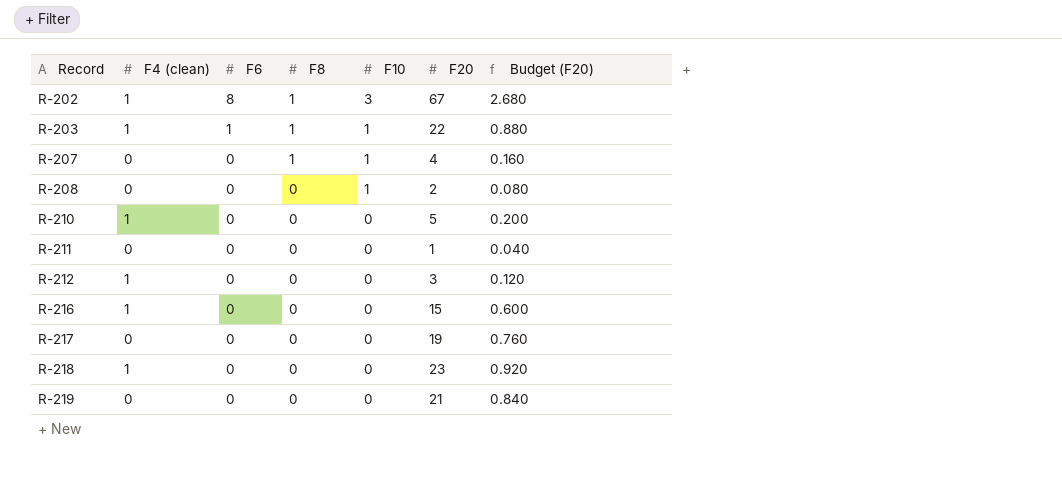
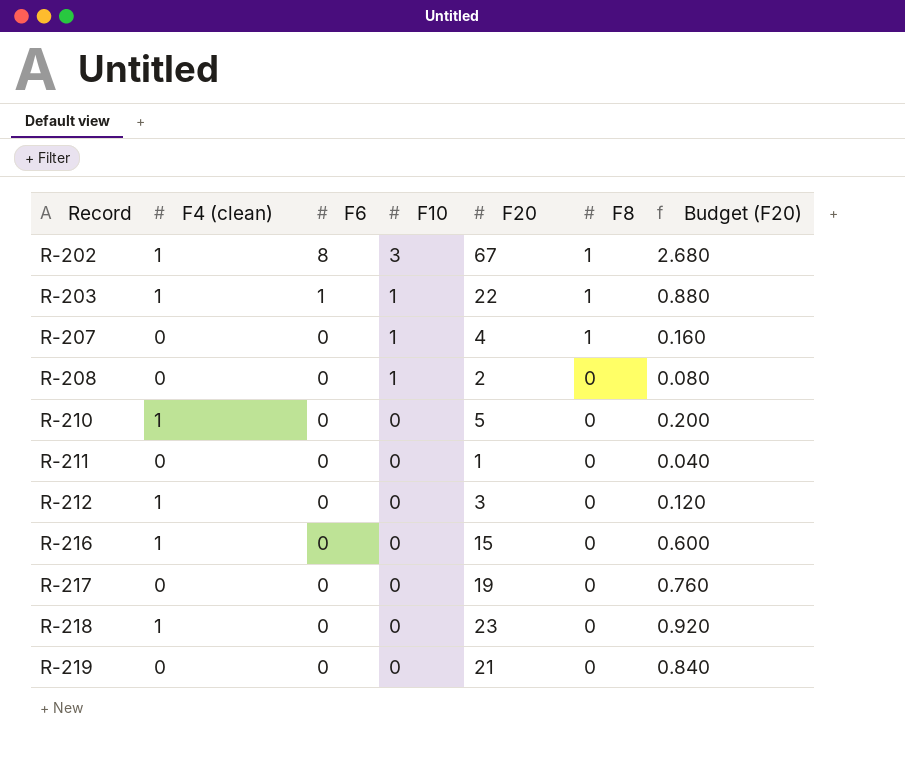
column F8 | position: 4 -> 6

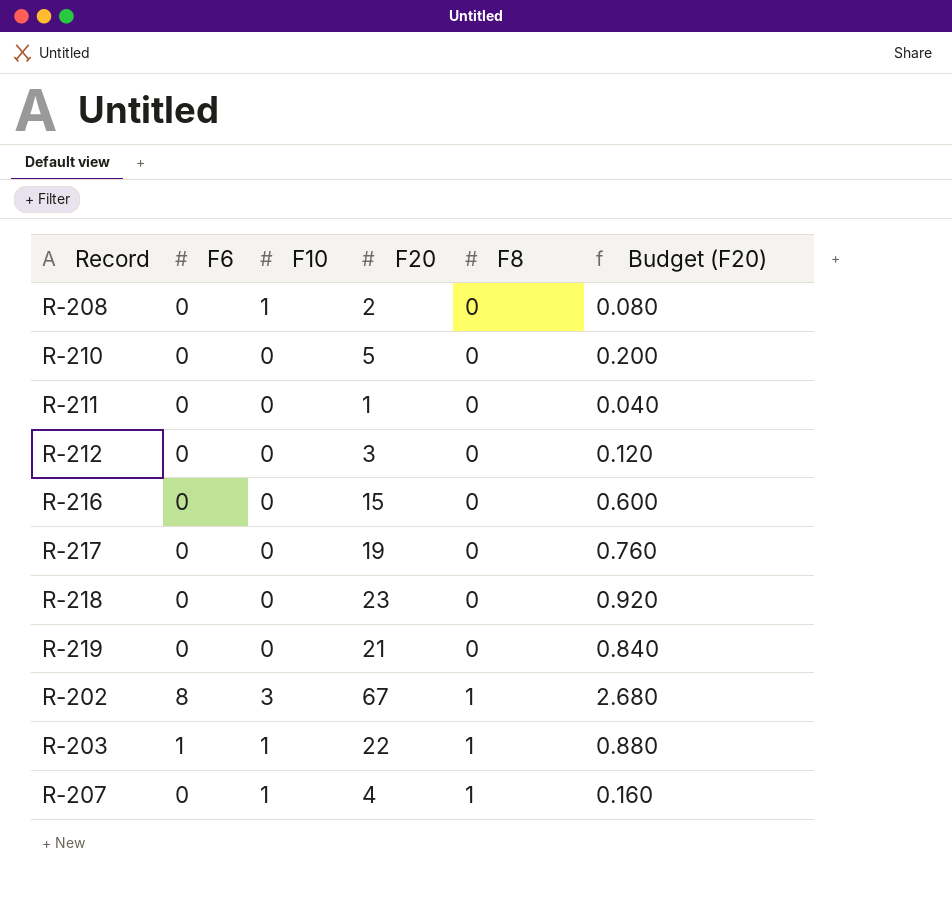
row order: Record ascending -> F8 ascending
column F4 (clean) | position: 2 -> none

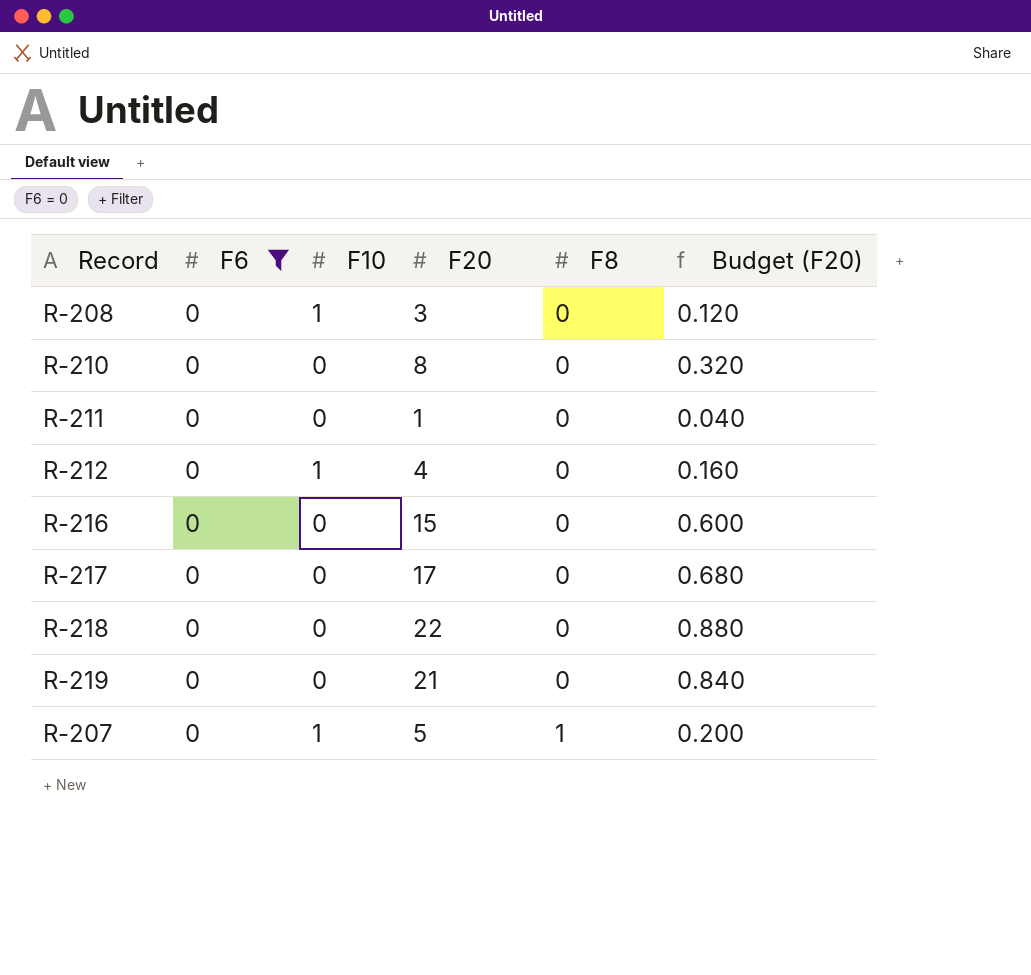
filter: none -> F6 = 0
R-208 | F20: 2 -> 3
R-208 | Budget (F20): 0.080 -> 0.120
R-210 | F20: 5 -> 8
R-210 | Budget (F20): 0.200 -> 0.320
R-212 | F10: 0 -> 1
R-212 | F20: 3 -> 4
R-212 | Budget (F20): 0.120 -> 0.160
R-217 | F20: 19 -> 17
R-217 | Budget (F20): 0.760 -> 0.680
R-218 | F20: 23 -> 22
R-218 | Budget (F20): 0.920 -> 0.880
R-207 | F20: 4 -> 5
R-207 | Budget (F20): 0.160 -> 0.200

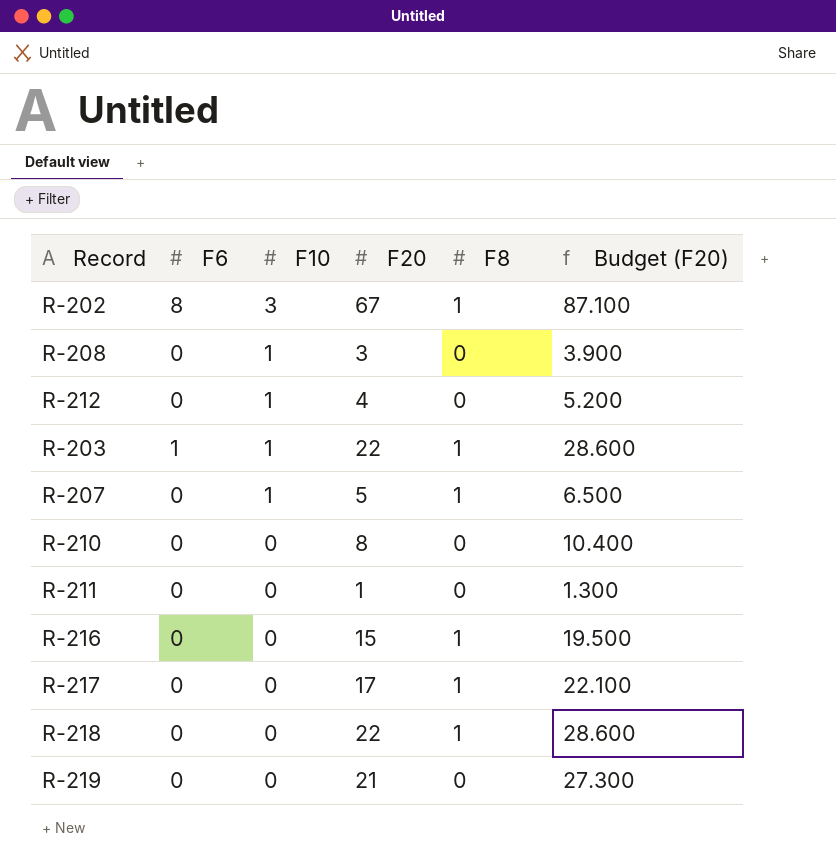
filter: F6 = 0 -> none
row order: F8 ascending -> F10 descending
column Budget (F20) | formula: [F20] * 0.04 -> [F20] * 1.3
R-216 | F8: 0 -> 1
R-217 | F8: 0 -> 1
R-218 | F8: 0 -> 1

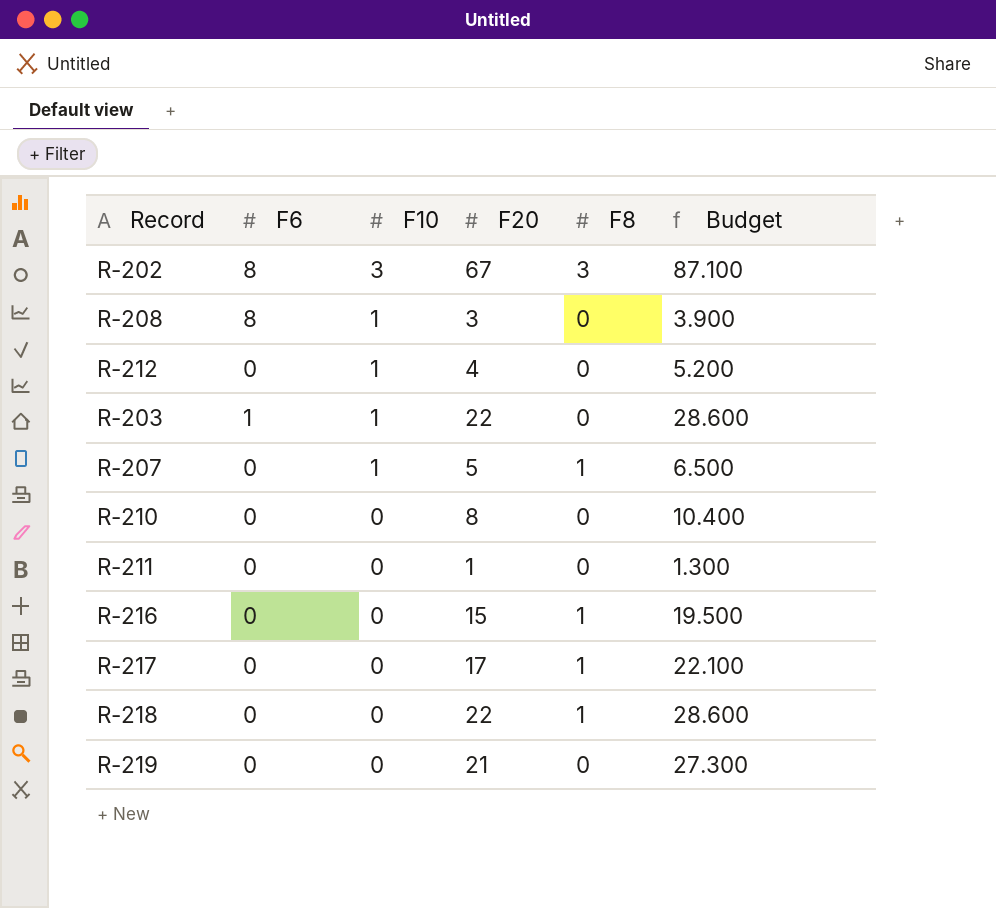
column name: Budget (F20) -> Budget
R-202 | F8: 1 -> 3
R-208 | F6: 0 -> 8
R-203 | F8: 1 -> 0

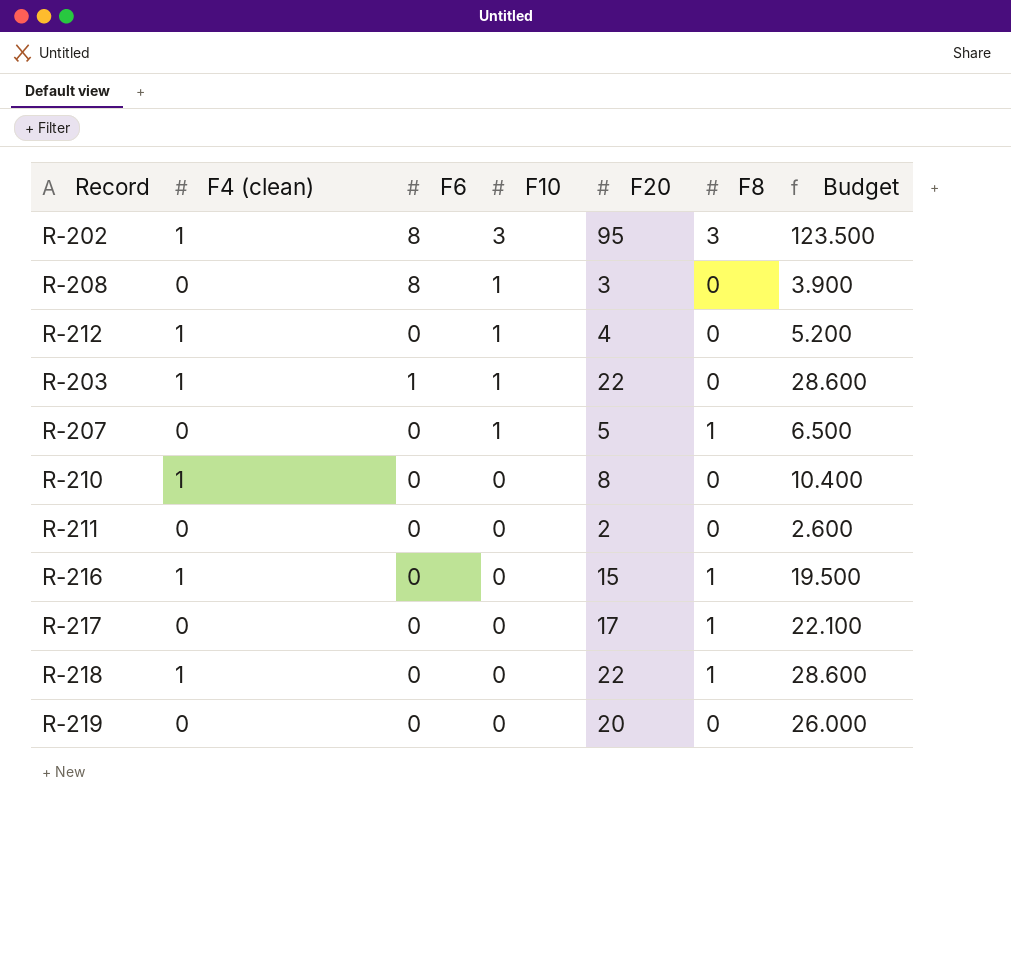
column F4 (clean) | position: none -> 2
R-202 | F20: 67 -> 95
R-202 | Budget: 87.100 -> 123.500
R-211 | F20: 1 -> 2
R-211 | Budget: 1.300 -> 2.600
R-219 | F20: 21 -> 20
R-219 | Budget: 27.300 -> 26.000

